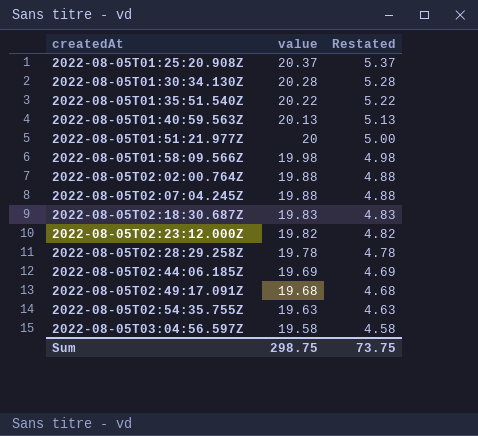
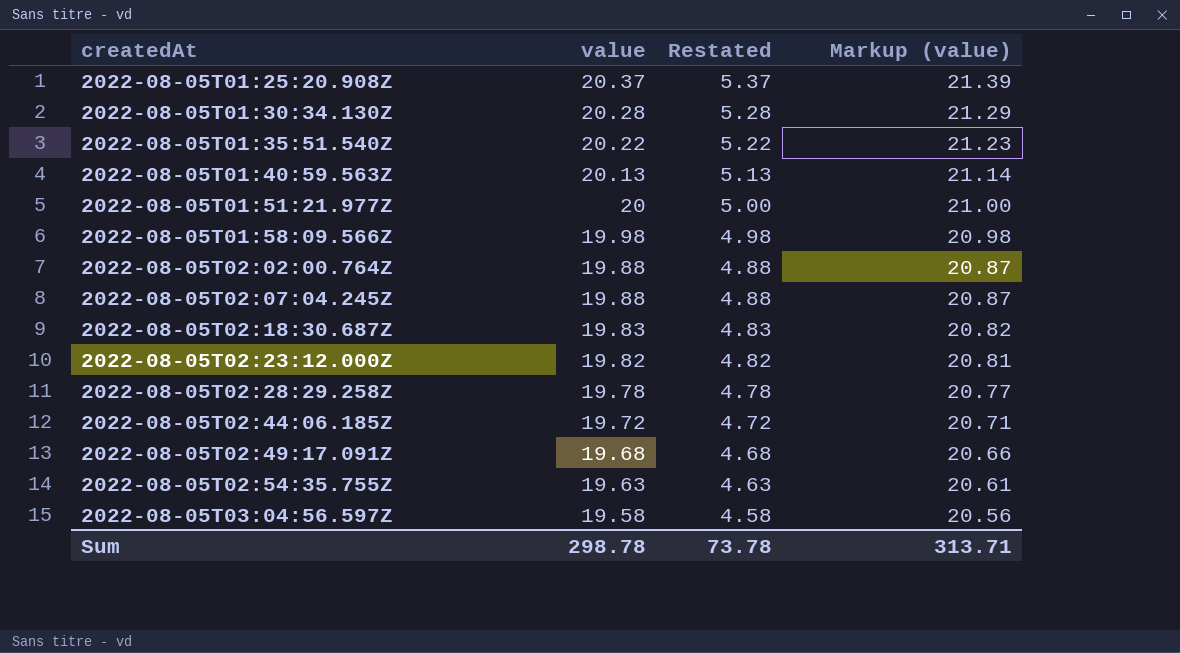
column Markup (value) | formula: none -> [value] * 1.05
2022-08-05T02:44:06.185Z | value: 19.69 -> 19.72
2022-08-05T02:44:06.185Z | Restated: 4.69 -> 4.72
Sum | value: 298.75 -> 298.78
Sum | Restated: 73.75 -> 73.78

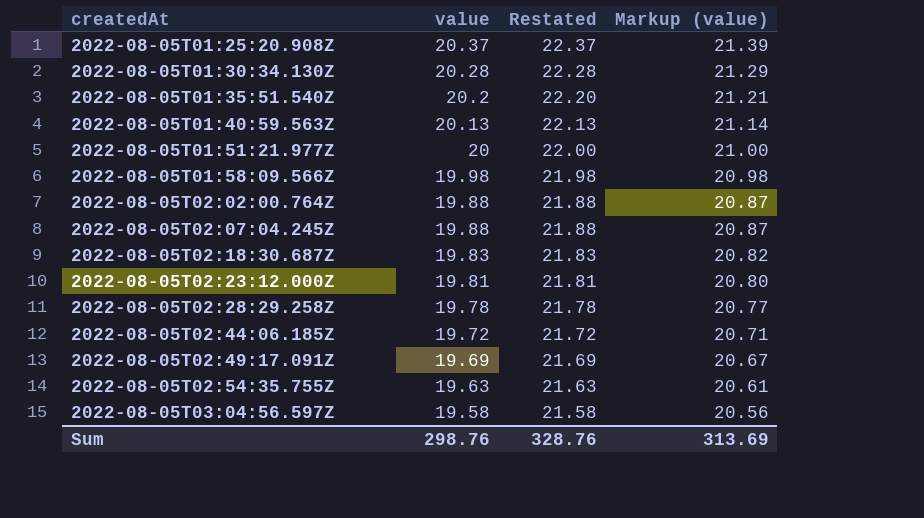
column Restated | formula: [value] - 15 -> [value] + 2
2022-08-05T01:35:51.540Z | value: 20.22 -> 20.2
2022-08-05T01:35:51.540Z | Markup (value): 21.23 -> 21.21
2022-08-05T02:23:12.000Z | value: 19.82 -> 19.81
2022-08-05T02:23:12.000Z | Markup (value): 20.81 -> 20.80
2022-08-05T02:49:17.091Z | value: 19.68 -> 19.69
2022-08-05T02:49:17.091Z | Markup (value): 20.66 -> 20.67
Sum | value: 298.78 -> 298.76
Sum | Restated: 73.78 -> 328.76
Sum | Markup (value): 313.71 -> 313.69

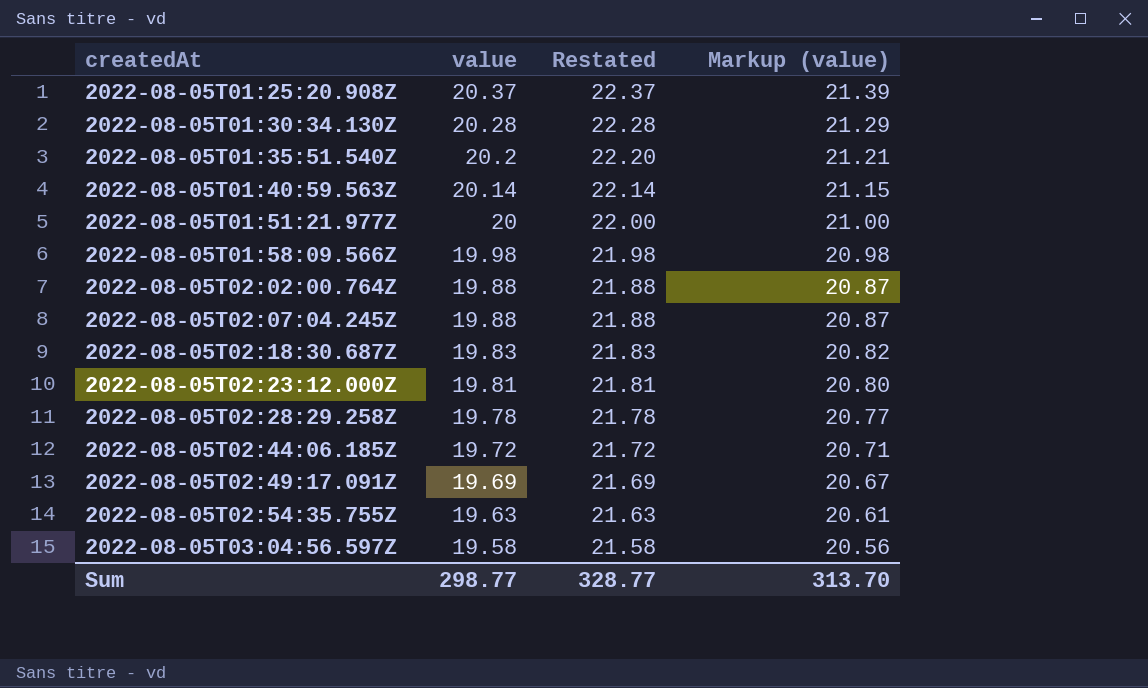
2022-08-05T01:40:59.563Z | value: 20.13 -> 20.14
2022-08-05T01:40:59.563Z | Restated: 22.13 -> 22.14
2022-08-05T01:40:59.563Z | Markup (value): 21.14 -> 21.15
Sum | value: 298.76 -> 298.77
Sum | Restated: 328.76 -> 328.77
Sum | Markup (value): 313.69 -> 313.70

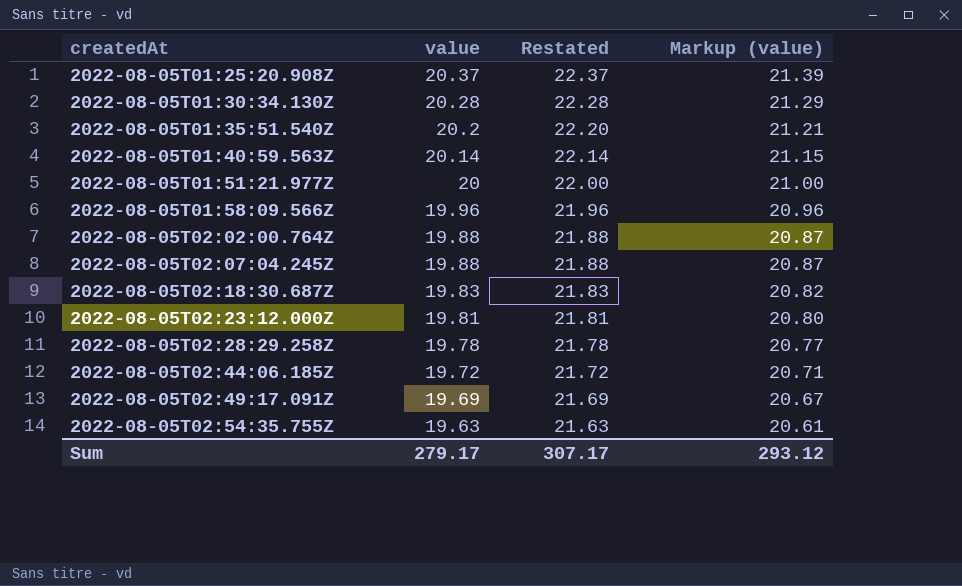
row 2022-08-05T03:04:56.597Z: 19.58 | 21.58 | 20.56 -> none
2022-08-05T01:58:09.566Z | value: 19.98 -> 19.96
2022-08-05T01:58:09.566Z | Restated: 21.98 -> 21.96
2022-08-05T01:58:09.566Z | Markup (value): 20.98 -> 20.96
Sum | value: 298.77 -> 279.17
Sum | Restated: 328.77 -> 307.17
Sum | Markup (value): 313.70 -> 293.12

